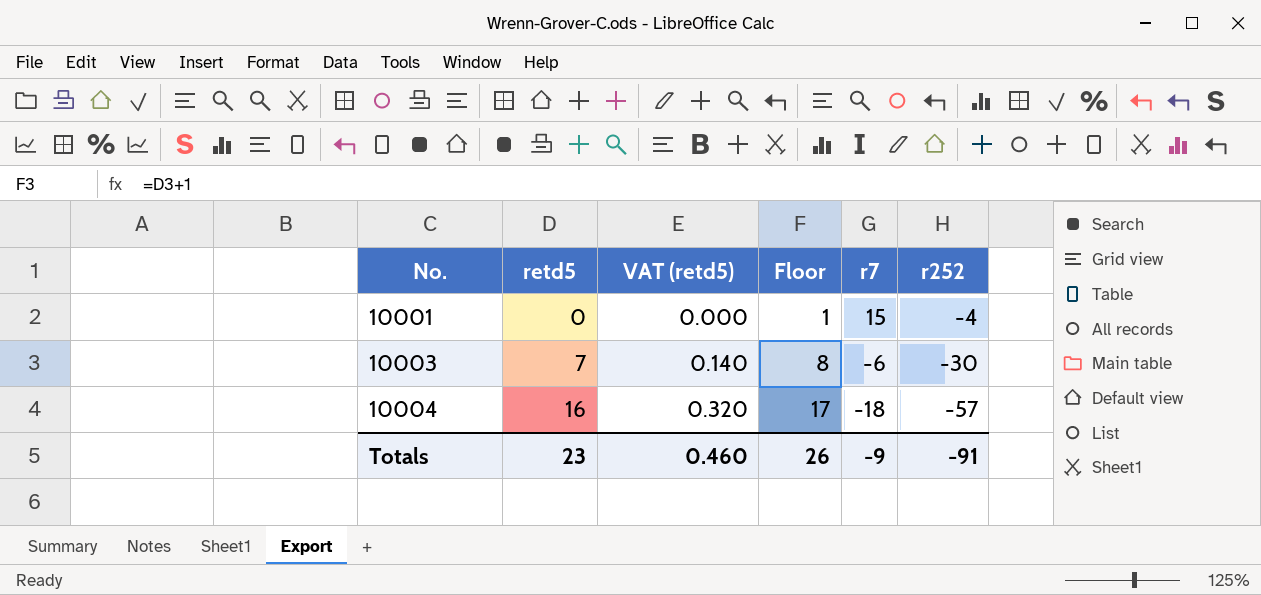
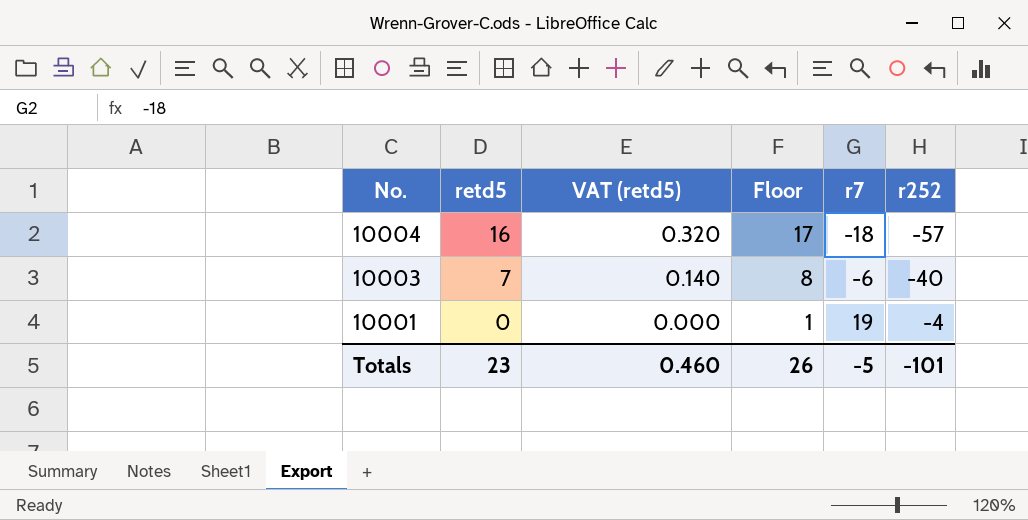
row order: No. ascending -> No. descending
10003 | r252: -30 -> -40
10001 | r7: 15 -> 19
Totals | r7: -9 -> -5
Totals | r252: -91 -> -101

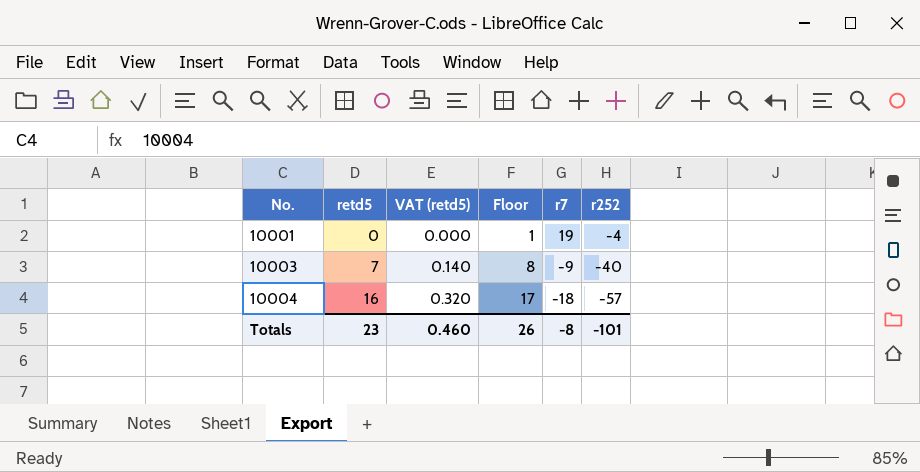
row order: No. descending -> No. ascending
10003 | r7: -6 -> -9
Totals | r7: -5 -> -8

